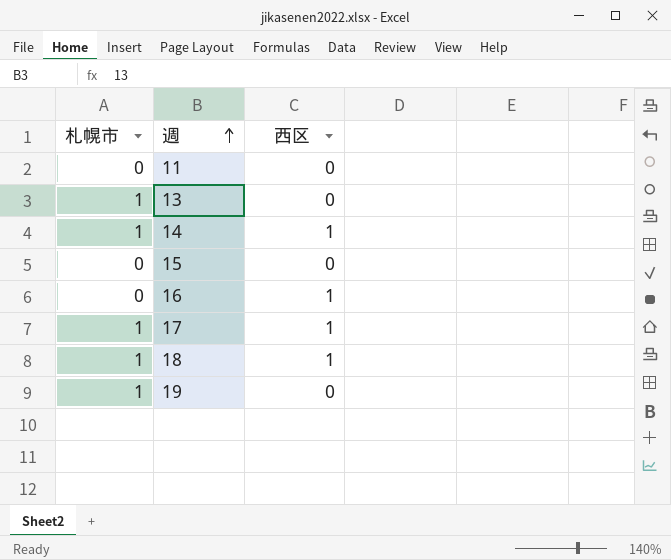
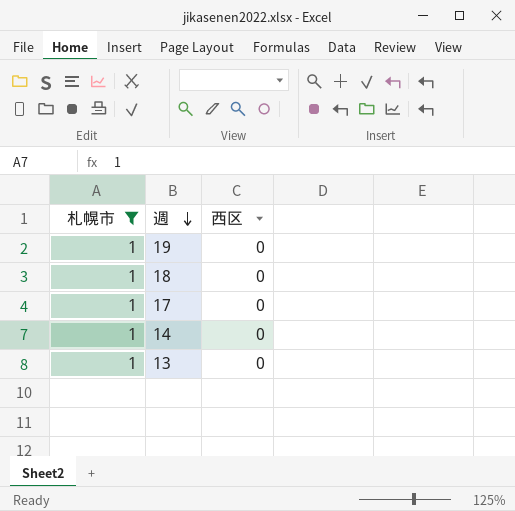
filter: none -> 札幌市 = 1
row order: 週 ascending -> 週 descending
18 | 西区: 1 -> 0
17 | 西区: 1 -> 0
14 | 西区: 1 -> 0

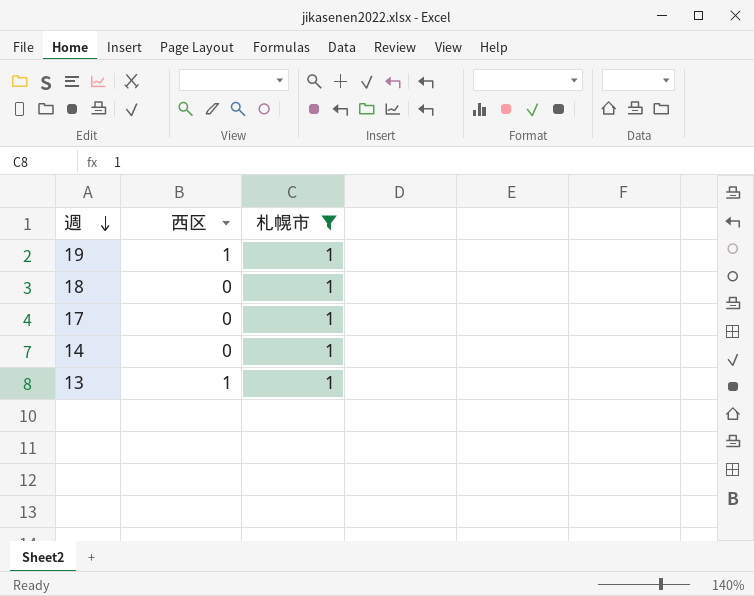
column 札幌市 | position: 1 -> 3
19 | 西区: 0 -> 1
13 | 西区: 0 -> 1

